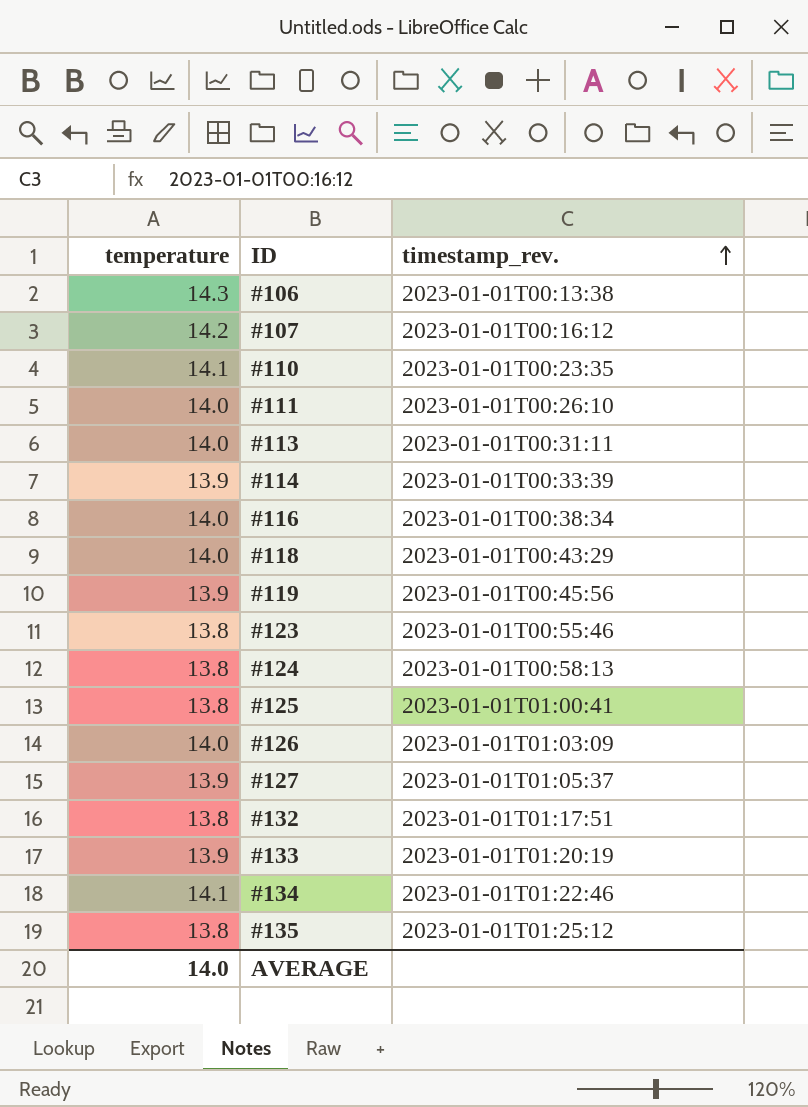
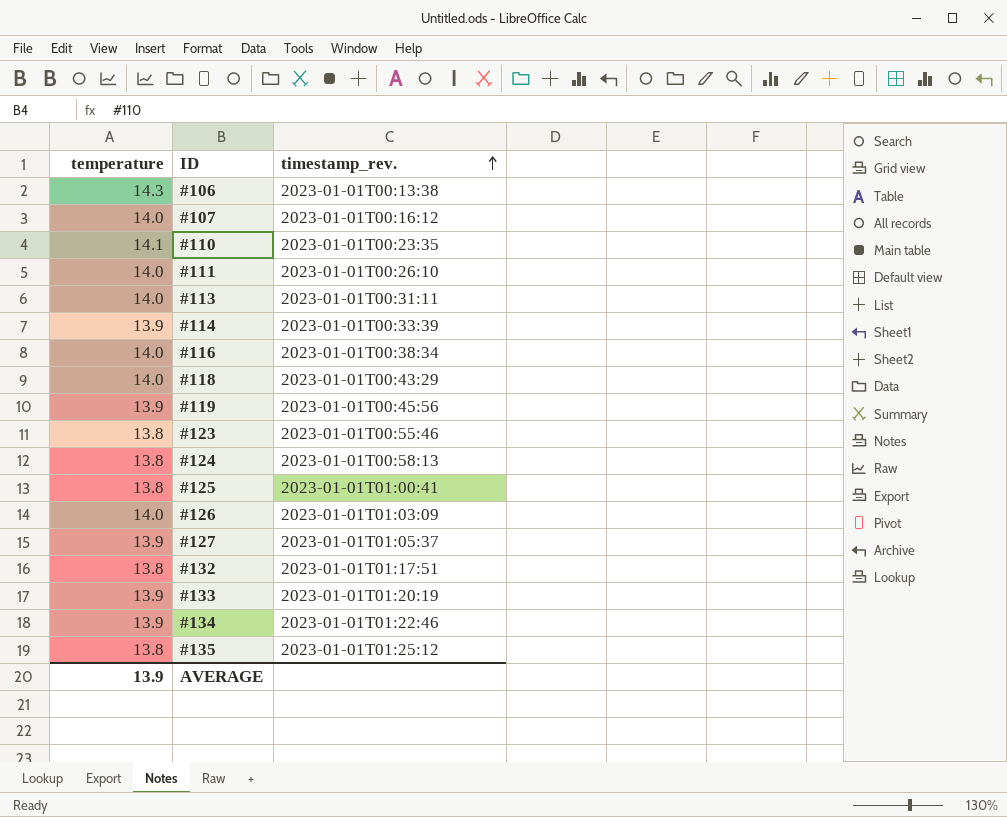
#107 | temperature: 14.2 -> 14.0
#134 | temperature: 14.1 -> 13.9
AVERAGE | temperature: 14.0 -> 13.9

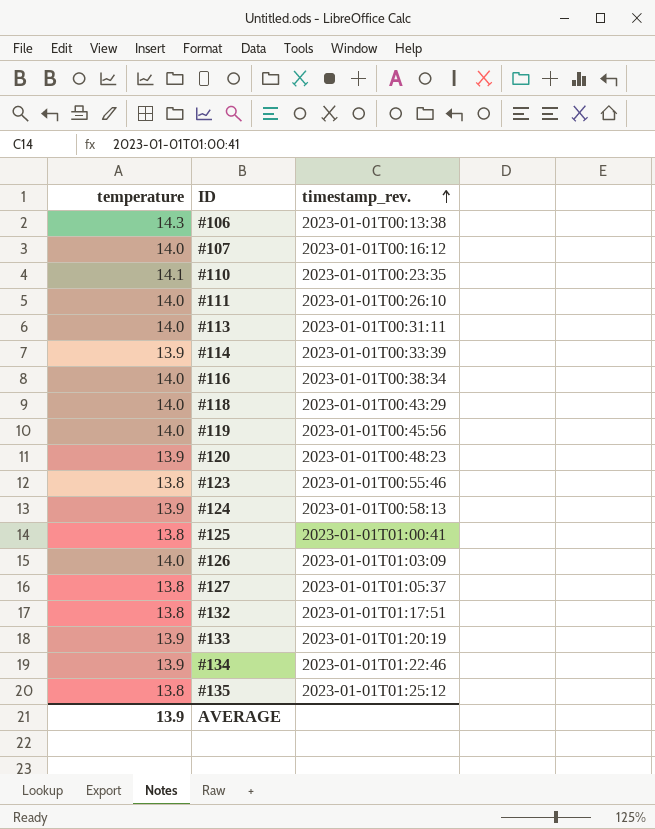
#119 | temperature: 13.9 -> 14.0
row #120: none -> 13.9 | 2023-01-01T00:48:23
#124 | temperature: 13.8 -> 13.9
#127 | temperature: 13.9 -> 13.8

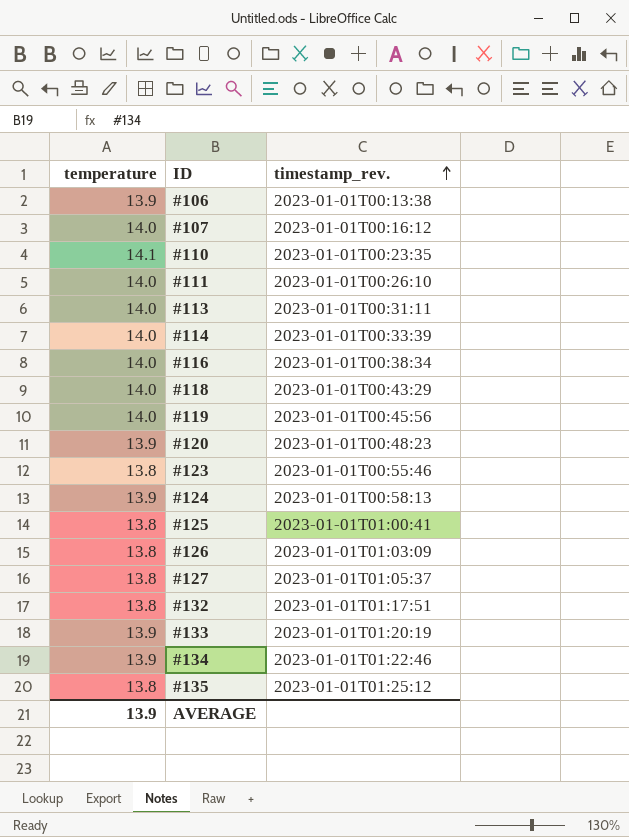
#106 | temperature: 14.3 -> 13.9
#114 | temperature: 13.9 -> 14.0
#126 | temperature: 14.0 -> 13.8

